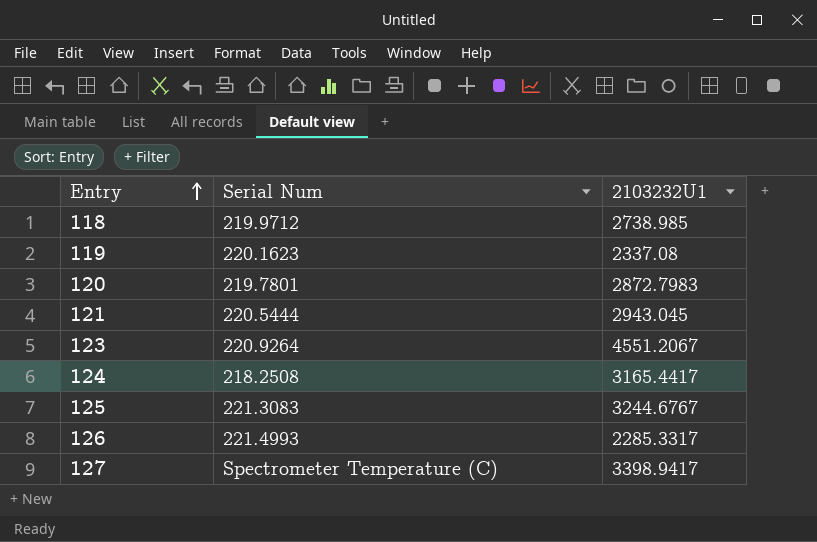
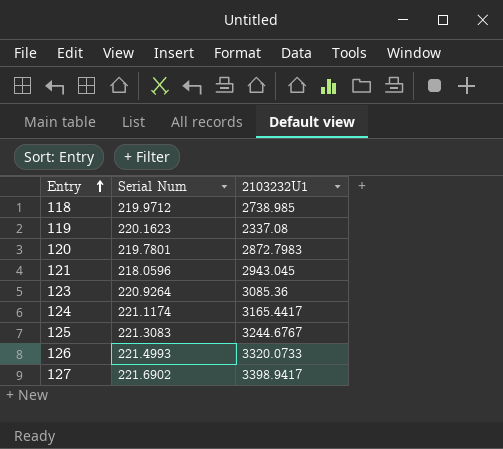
121 | Serial Num: 220.5444 -> 218.0596
123 | 2103232U1: 4551.2067 -> 3085.36
124 | Serial Num: 218.2508 -> 221.1174
126 | 2103232U1: 2285.3317 -> 3320.0733
127 | Serial Num: Spectrometer Temperature (C) -> 221.6902

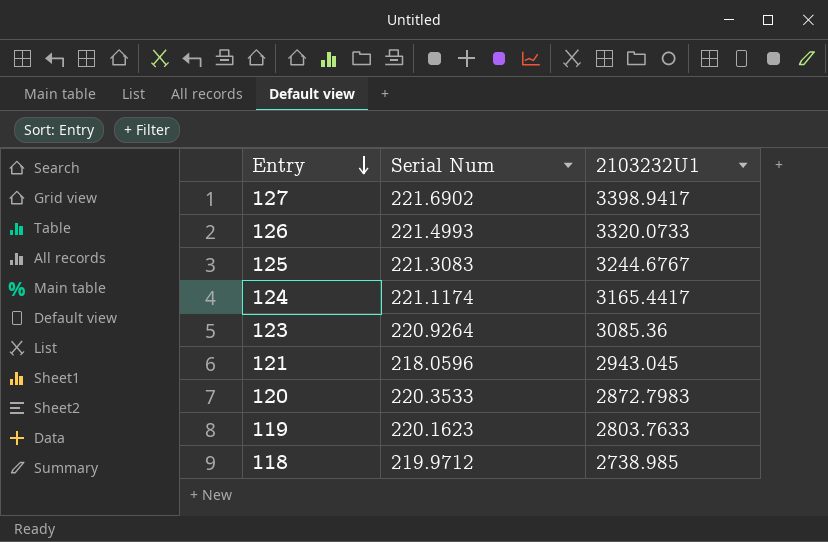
row order: Entry ascending -> Entry descending
120 | Serial Num: 219.7801 -> 220.3533
119 | 2103232U1: 2337.08 -> 2803.7633

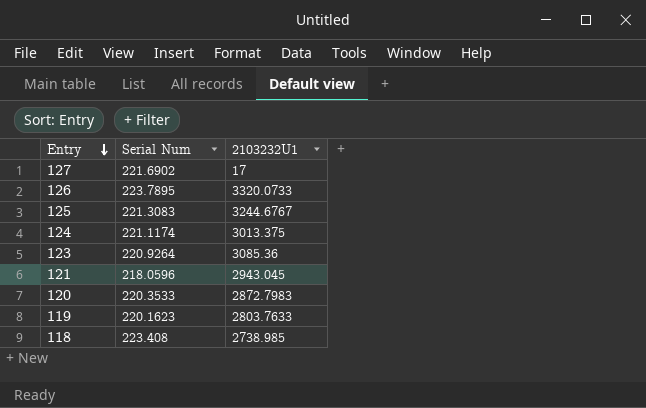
127 | 2103232U1: 3398.9417 -> 17
126 | Serial Num: 221.4993 -> 223.7895
124 | 2103232U1: 3165.4417 -> 3013.375
118 | Serial Num: 219.9712 -> 223.408

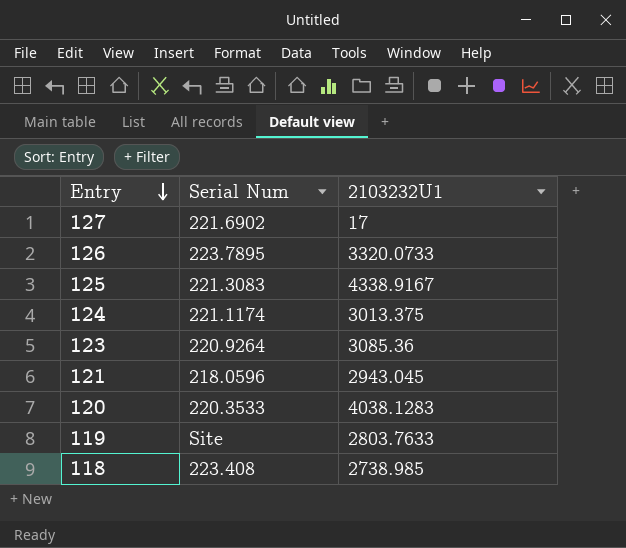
125 | 2103232U1: 3244.6767 -> 4338.9167
120 | 2103232U1: 2872.7983 -> 4038.1283
119 | Serial Num: 220.1623 -> Site

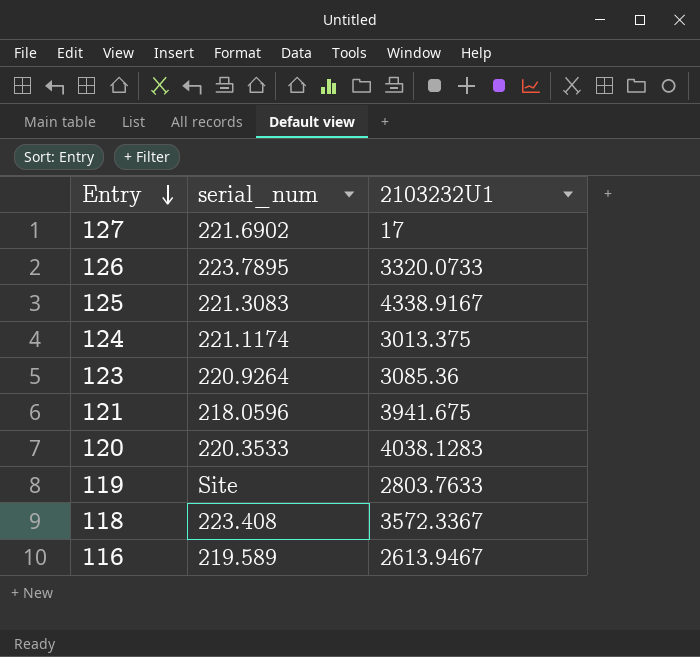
column name: Serial Num -> serial_num
121 | 2103232U1: 2943.045 -> 3941.675
118 | 2103232U1: 2738.985 -> 3572.3367
row 116: none -> 219.589 | 2613.9467

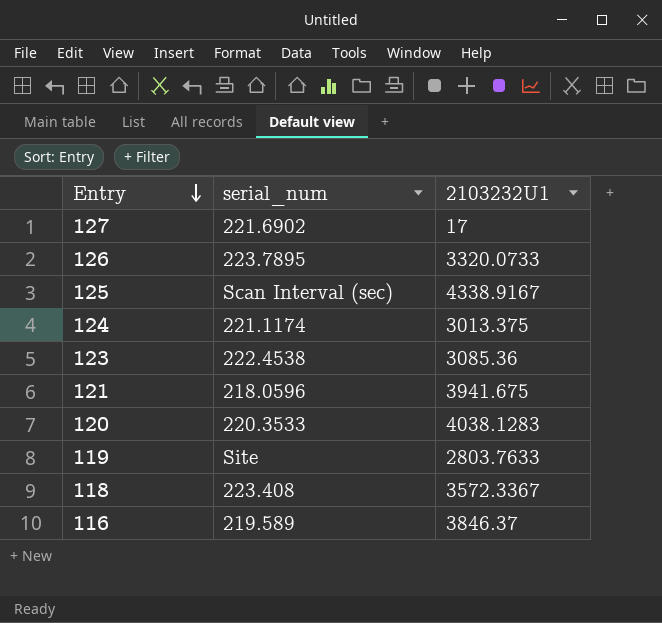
125 | serial_num: 221.3083 -> Scan Interval (sec)
123 | serial_num: 220.9264 -> 222.4538
116 | 2103232U1: 2613.9467 -> 3846.37

